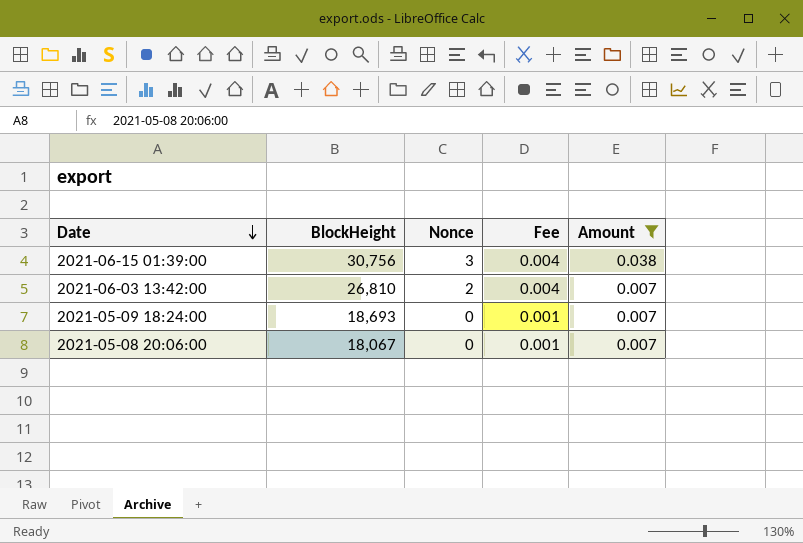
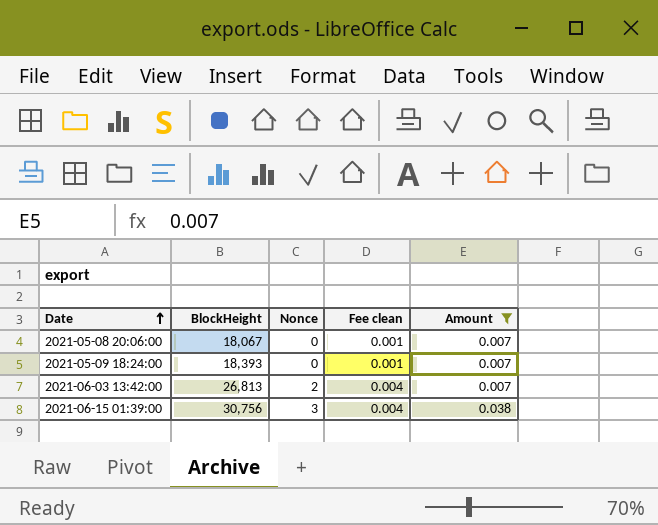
row order: Date descending -> Date ascending
column name: Fee -> Fee clean
2021-05-09 18:24:00 | BlockHeight: 18,693 -> 18,393
2021-06-03 13:42:00 | BlockHeight: 26,810 -> 26,813

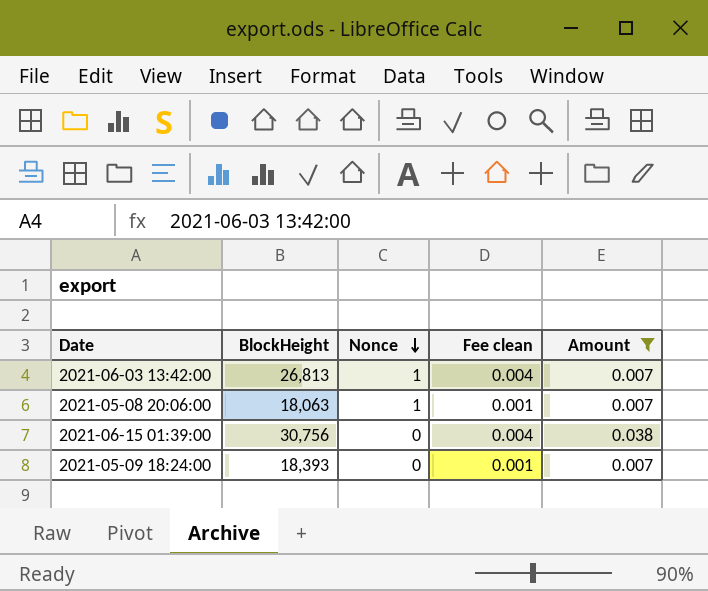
row order: Date ascending -> Nonce descending
2021-06-03 13:42:00 | Nonce: 2 -> 1
2021-05-08 20:06:00 | BlockHeight: 18,067 -> 18,063
2021-05-08 20:06:00 | Nonce: 0 -> 1
2021-06-15 01:39:00 | Nonce: 3 -> 0

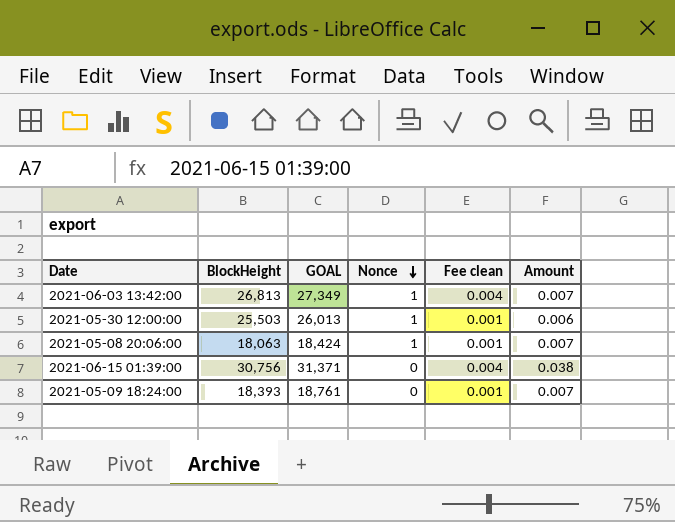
filter: Amount != 0.006 -> none
column GOAL | formula: none -> [BlockHeight] * 1.02

